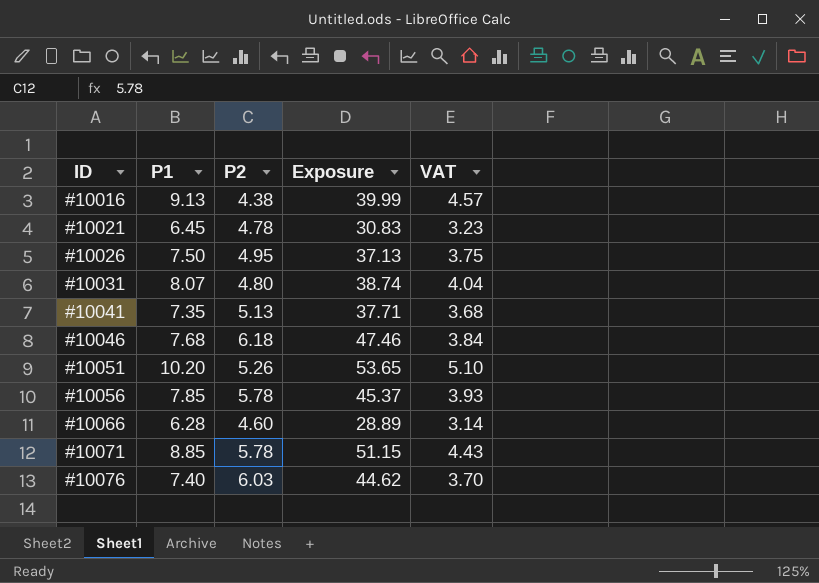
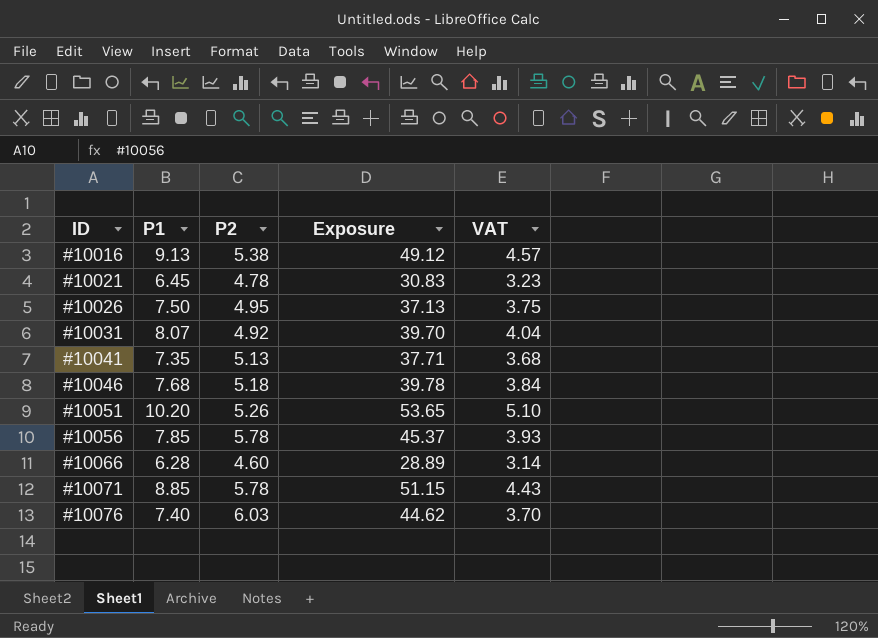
#10016 | P2: 4.38 -> 5.38
#10016 | Exposure: 39.99 -> 49.12
#10031 | P2: 4.80 -> 4.92
#10031 | Exposure: 38.74 -> 39.70
#10046 | P2: 6.18 -> 5.18
#10046 | Exposure: 47.46 -> 39.78

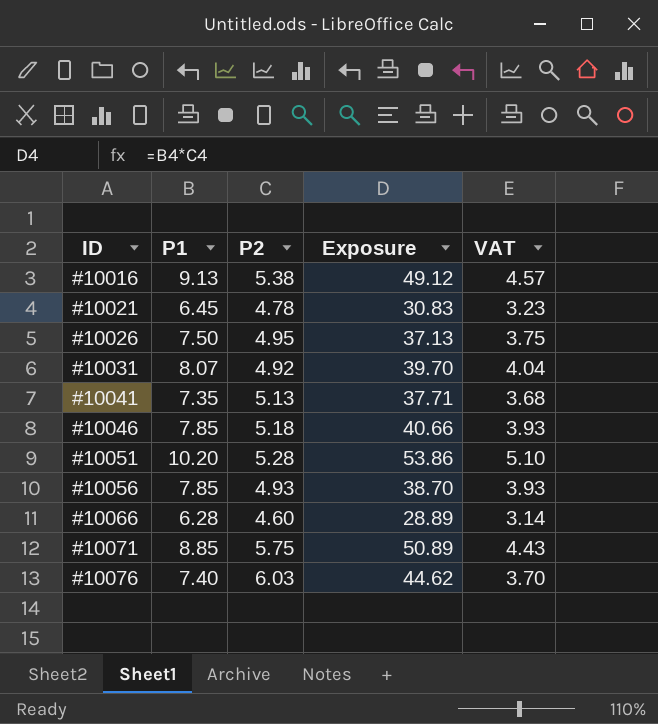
#10046 | P1: 7.68 -> 7.85
#10046 | Exposure: 39.78 -> 40.66
#10046 | VAT: 3.84 -> 3.93
#10051 | P2: 5.26 -> 5.28
#10051 | Exposure: 53.65 -> 53.86
#10056 | P2: 5.78 -> 4.93
#10056 | Exposure: 45.37 -> 38.70
#10071 | P2: 5.78 -> 5.75
#10071 | Exposure: 51.15 -> 50.89

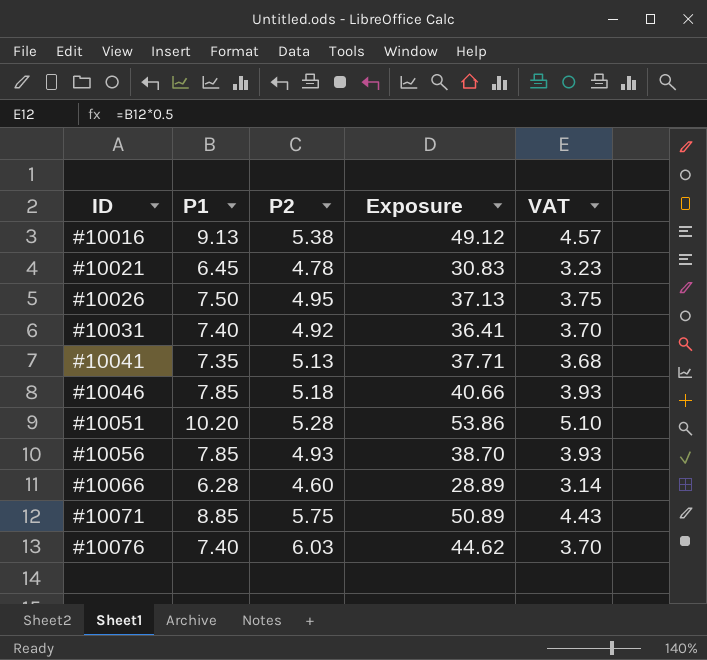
#10031 | P1: 8.07 -> 7.40
#10031 | Exposure: 39.70 -> 36.41
#10031 | VAT: 4.04 -> 3.70

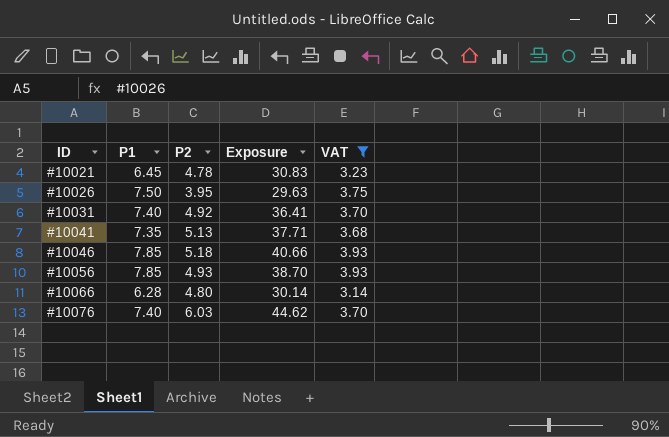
filter: none -> VAT <= 3.93
#10026 | P2: 4.95 -> 3.95
#10026 | Exposure: 37.13 -> 29.63
#10066 | P2: 4.60 -> 4.80
#10066 | Exposure: 28.89 -> 30.14

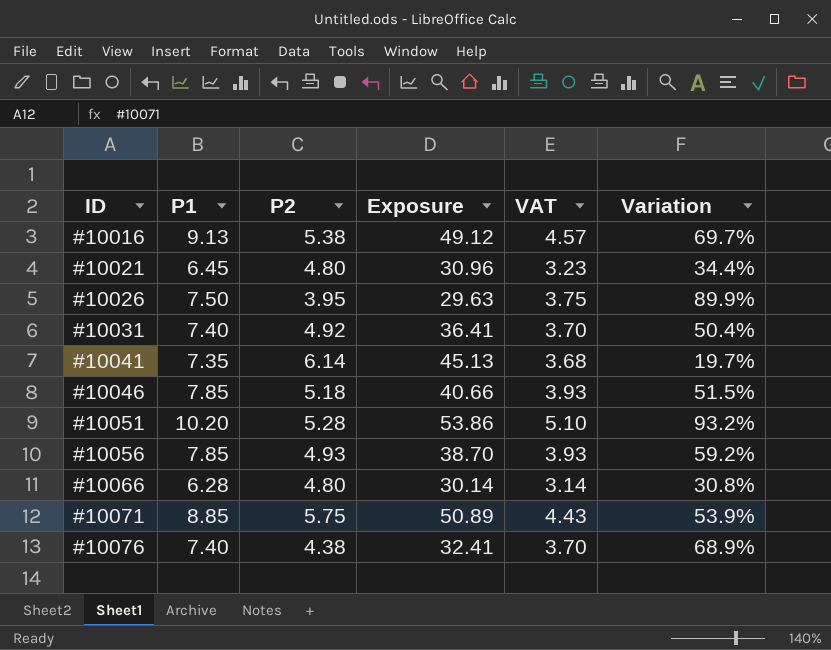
filter: VAT <= 3.93 -> none
column Variation | formula: none -> ([P1] - [P2]) / [P2]
#10021 | P2: 4.78 -> 4.80
#10021 | Exposure: 30.83 -> 30.96
#10041 | P2: 5.13 -> 6.14
#10041 | Exposure: 37.71 -> 45.13
#10076 | P2: 6.03 -> 4.38
#10076 | Exposure: 44.62 -> 32.41

